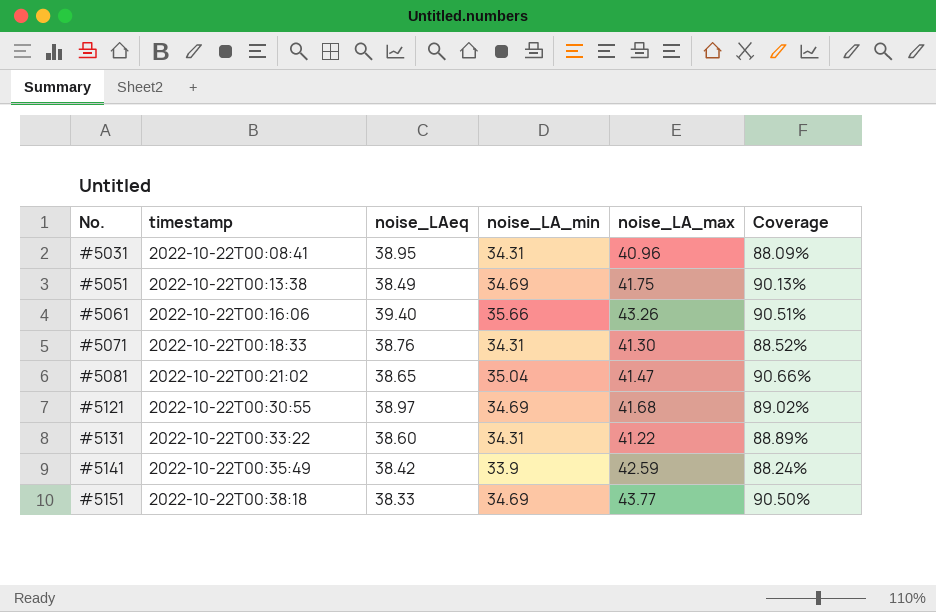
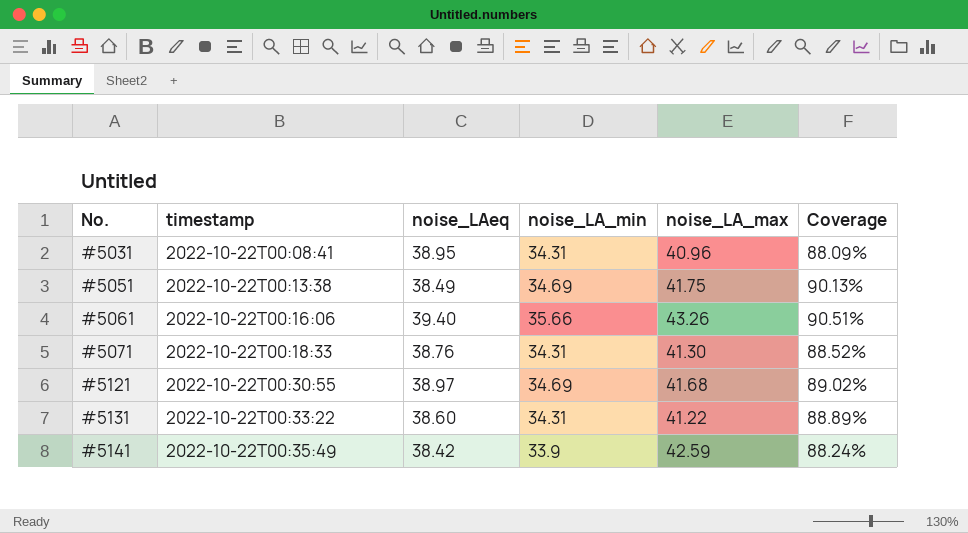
row #5081: 2022-10-22T00:21:02 | 38.65 | 35.04 | 41.47 | 90.66% -> none
row #5151: 2022-10-22T00:38:18 | 38.33 | 34.69 | 43.77 | 90.50% -> none

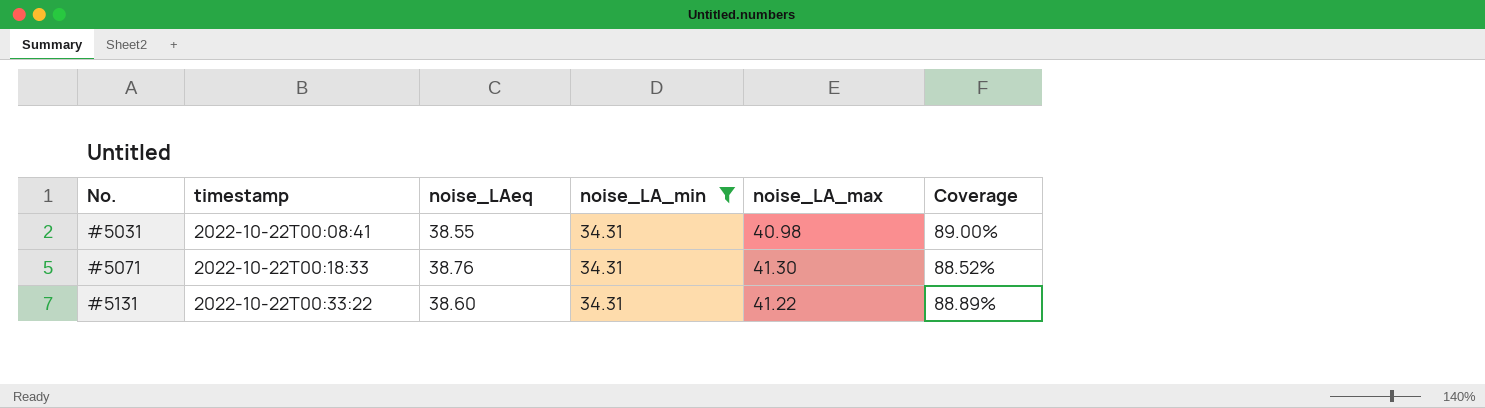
filter: none -> noise_LA_min = 34.31
#5031 | noise_LAeq: 38.95 -> 38.55
#5031 | noise_LA_max: 40.96 -> 40.98
#5031 | Coverage: 88.09% -> 89.00%

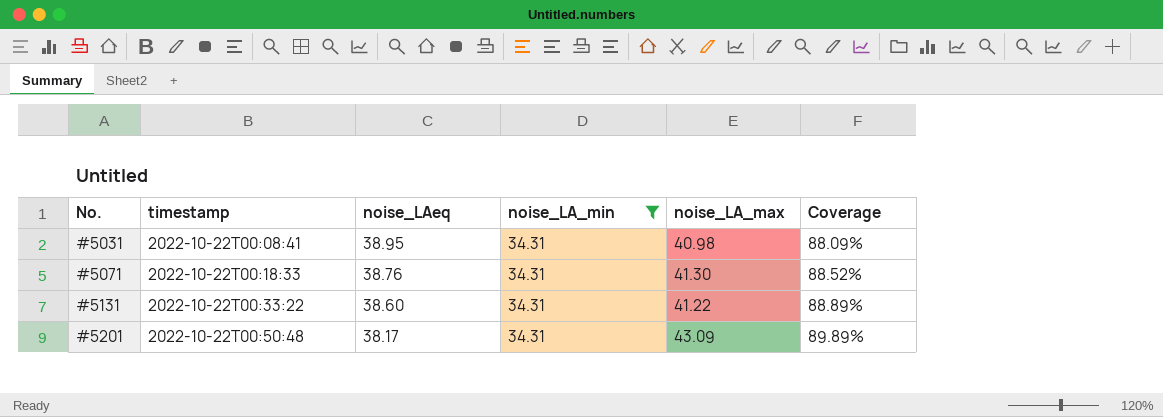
#5031 | noise_LAeq: 38.55 -> 38.95
#5031 | Coverage: 89.00% -> 88.09%
row #5201: none -> 2022-10-22T00:50:48 | 38.17 | 34.31 | 43.09 | 89.89%

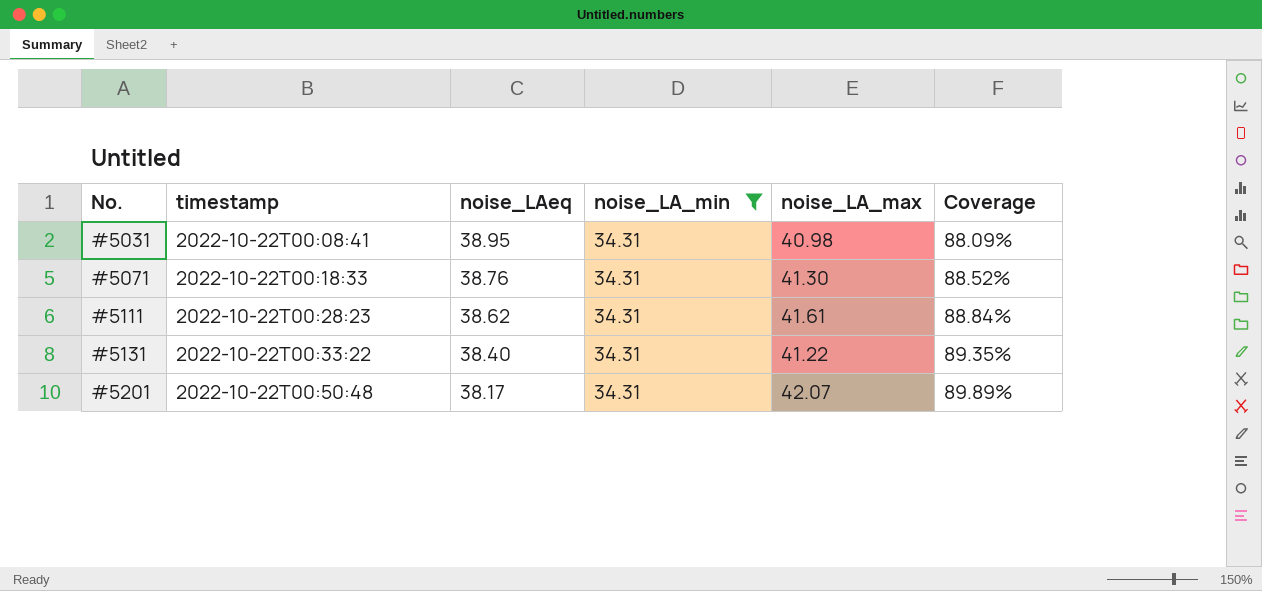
row #5111: none -> 2022-10-22T00:28:23 | 38.62 | 34.31 | 41.61 | 88.84%
#5131 | noise_LAeq: 38.60 -> 38.40
#5131 | Coverage: 88.89% -> 89.35%
#5201 | noise_LA_max: 43.09 -> 42.07

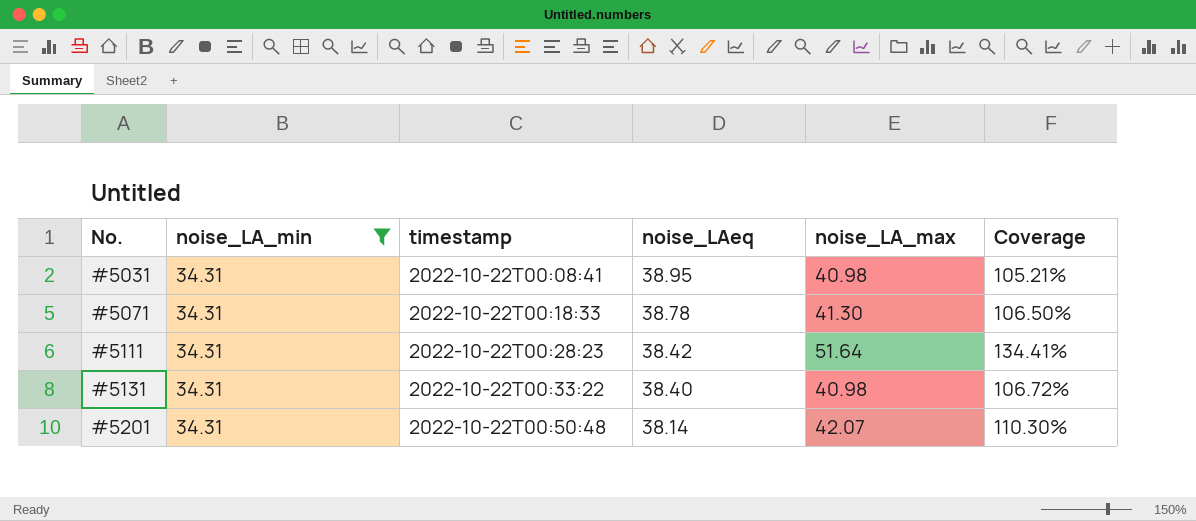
column noise_LA_min | position: 4 -> 2
column Coverage | formula: [noise_LA_min] / [noise_LAeq] -> [noise_LA_max] / [noise_LAeq]
#5071 | noise_LAeq: 38.76 -> 38.78
#5111 | noise_LAeq: 38.62 -> 38.42
#5111 | noise_LA_max: 41.61 -> 51.64
#5131 | noise_LA_max: 41.22 -> 40.98
#5201 | noise_LAeq: 38.17 -> 38.14

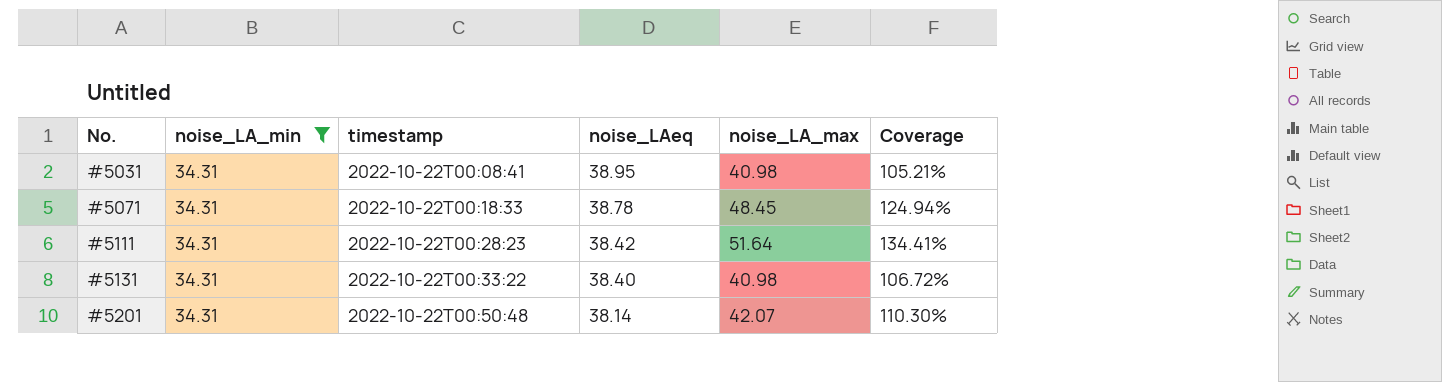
#5071 | noise_LA_max: 41.30 -> 48.45
#5071 | Coverage: 106.50% -> 124.94%

